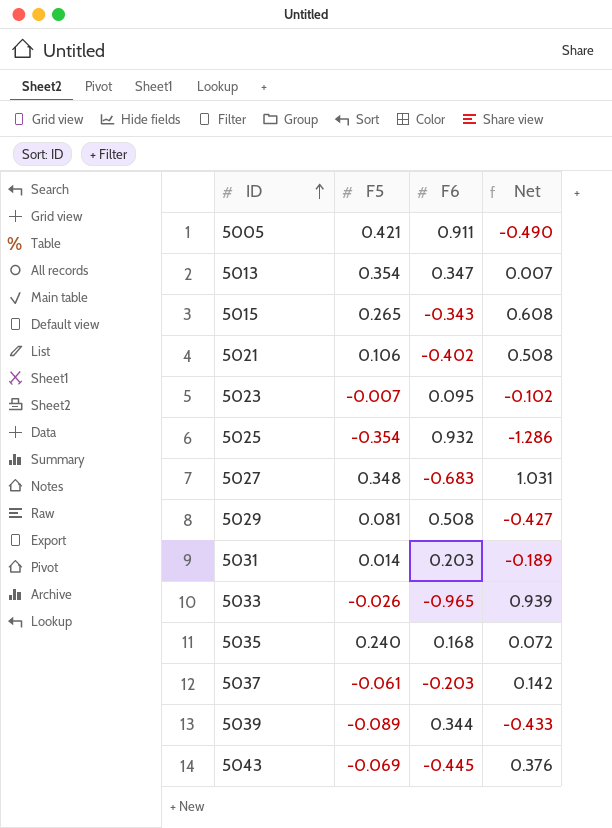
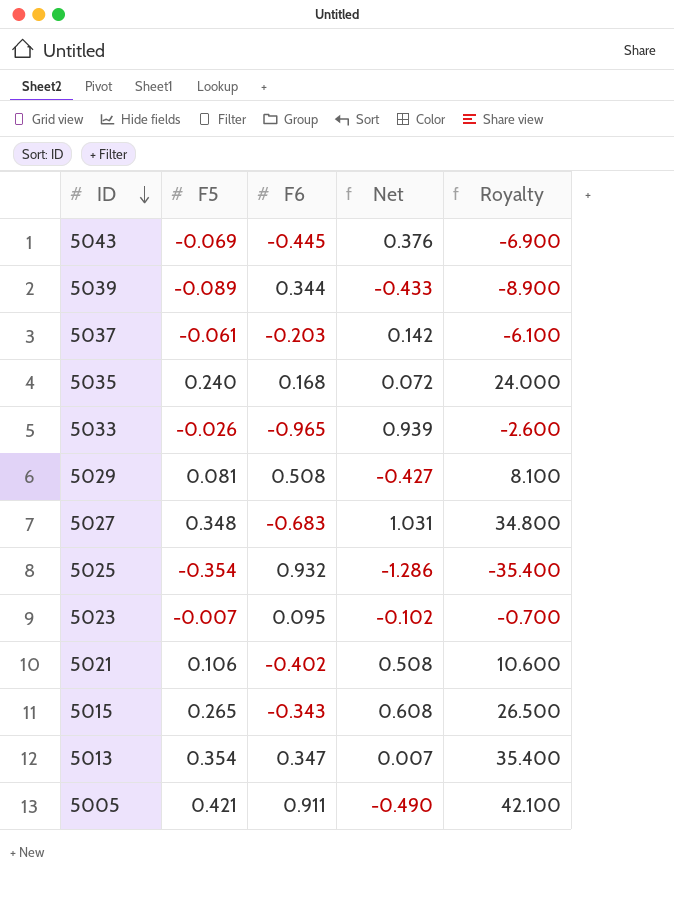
row order: ID ascending -> ID descending
column Royalty | formula: none -> [F5] * 100
row 5031: 0.014 | 0.203 | -0.189 -> none

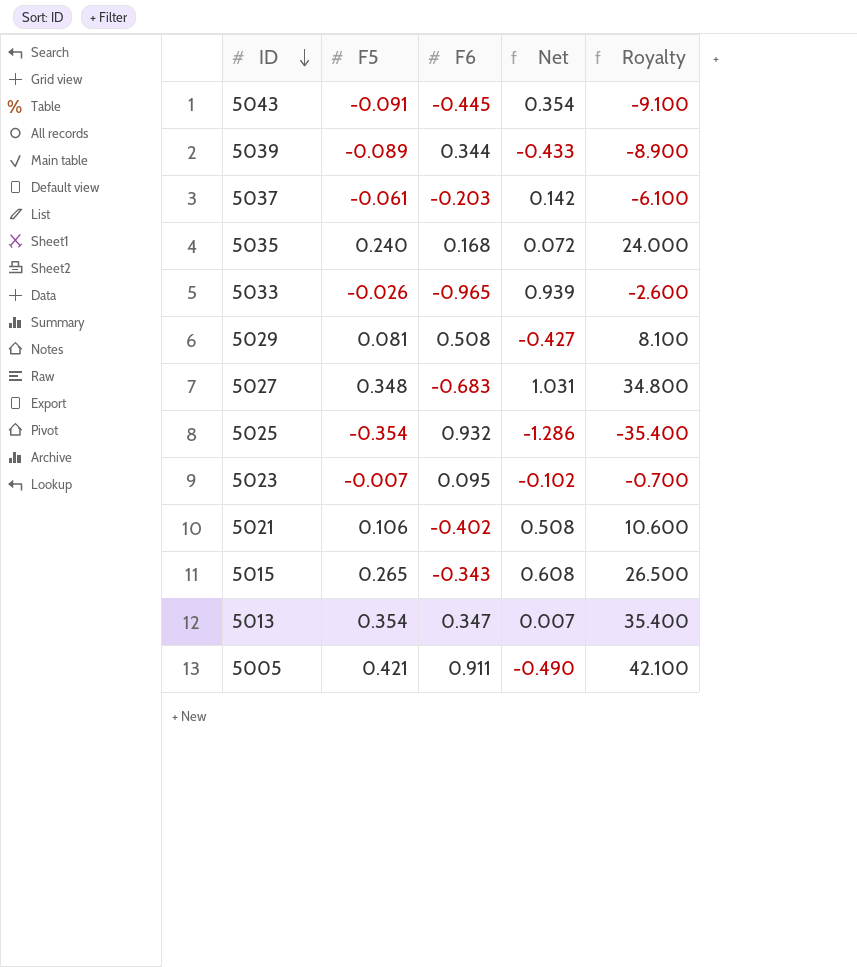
5043 | F5: -0.069 -> -0.091
5043 | Net: 0.376 -> 0.354
5043 | Royalty: -6.900 -> -9.100

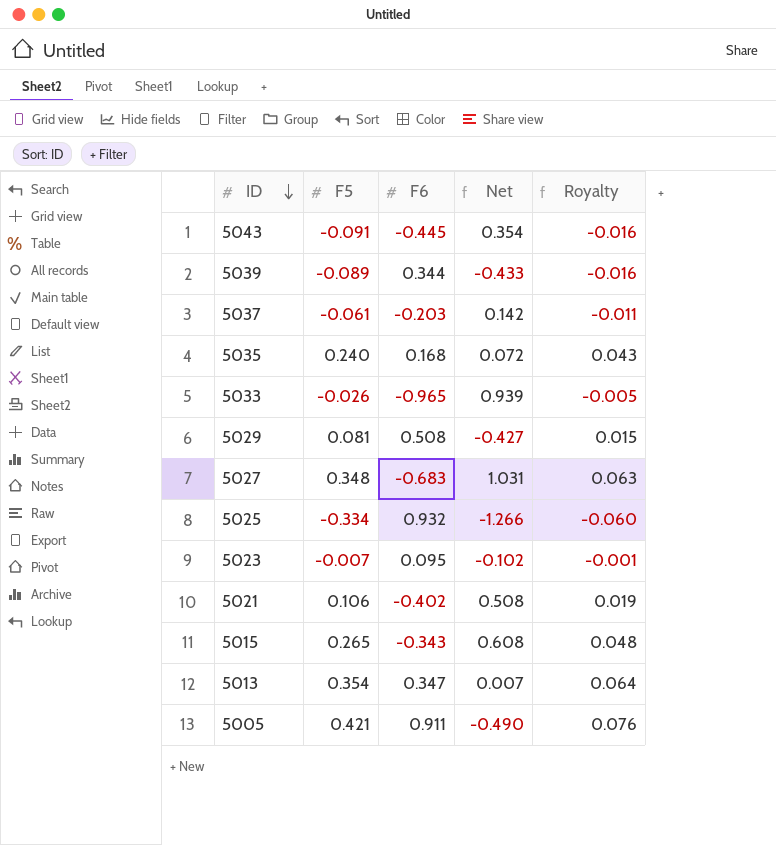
column Royalty | formula: [F5] * 100 -> [F5] * 0.18
5025 | F5: -0.354 -> -0.334
5025 | Net: -1.286 -> -1.266

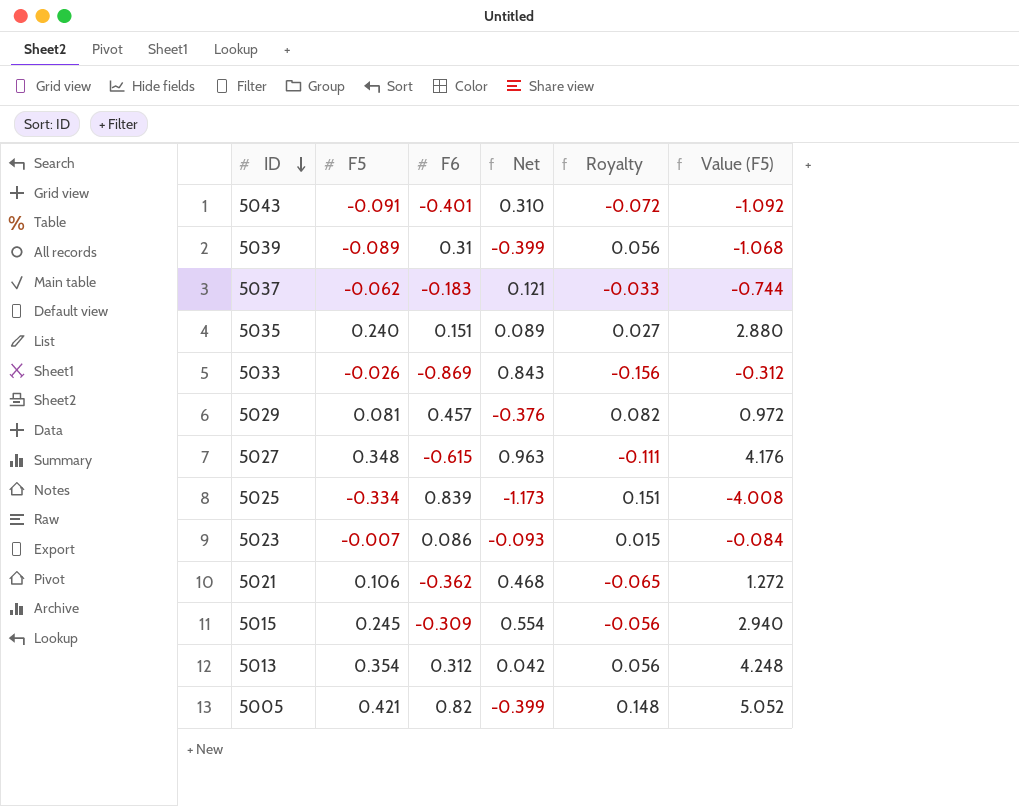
column Royalty | formula: [F5] * 0.18 -> [F6] * 0.18
column Value (F5) | formula: none -> [F5] * 12
5043 | F6: -0.445 -> -0.401
5043 | Net: 0.354 -> 0.310
5039 | F6: 0.344 -> 0.31
5039 | Net: -0.433 -> -0.399
5037 | F5: -0.061 -> -0.062
5037 | F6: -0.203 -> -0.183
5037 | Net: 0.142 -> 0.121
5035 | F6: 0.168 -> 0.151
5035 | Net: 0.072 -> 0.089
5033 | F6: -0.965 -> -0.869
5033 | Net: 0.939 -> 0.843
5029 | F6: 0.508 -> 0.457
5029 | Net: -0.427 -> -0.376
5027 | F6: -0.683 -> -0.615
5027 | Net: 1.031 -> 0.963
5025 | F6: 0.932 -> 0.839
5025 | Net: -1.266 -> -1.173
5023 | F6: 0.095 -> 0.086
5023 | Net: -0.102 -> -0.093
5021 | F6: -0.402 -> -0.362
5021 | Net: 0.508 -> 0.468
5015 | F5: 0.265 -> 0.245
5015 | F6: -0.343 -> -0.309
5015 | Net: 0.608 -> 0.554
5013 | F6: 0.347 -> 0.312
5013 | Net: 0.007 -> 0.042
5005 | F6: 0.911 -> 0.82
5005 | Net: -0.490 -> -0.399

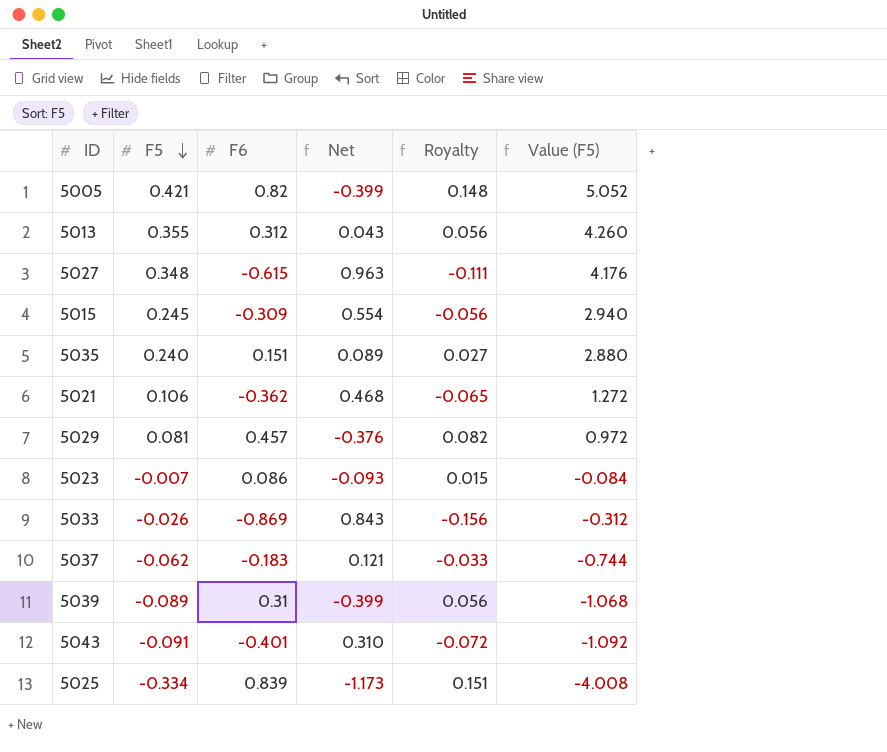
row order: ID descending -> F5 descending
5013 | F5: 0.354 -> 0.355
5013 | Net: 0.042 -> 0.043
5013 | Value (F5): 4.248 -> 4.260

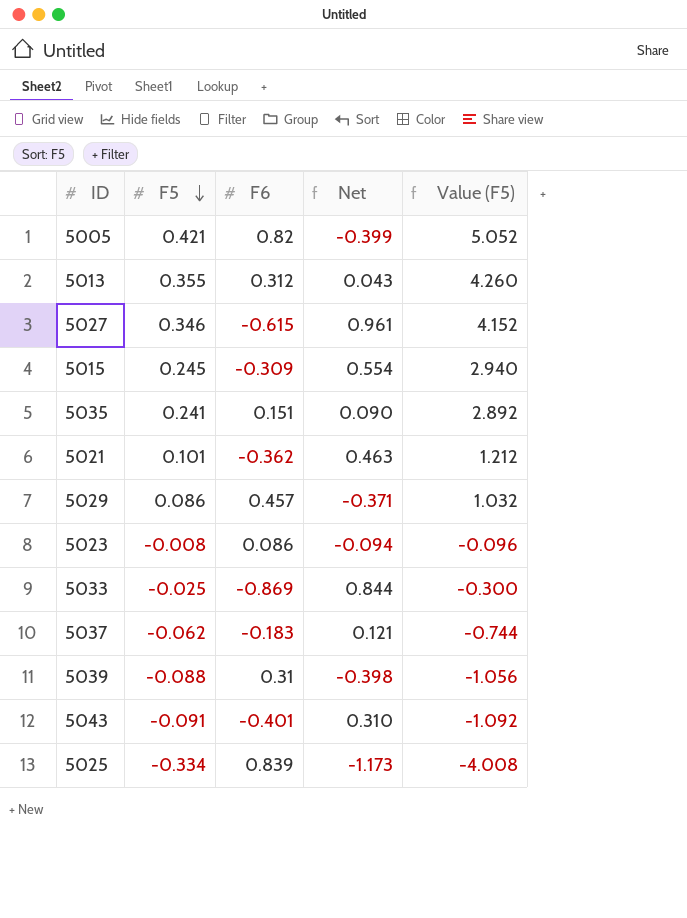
column Royalty | formula: [F6] * 0.18 -> none
5027 | F5: 0.348 -> 0.346
5027 | Net: 0.963 -> 0.961
5027 | Value (F5): 4.176 -> 4.152
5035 | F5: 0.240 -> 0.241
5035 | Net: 0.089 -> 0.090
5035 | Value (F5): 2.880 -> 2.892
5021 | F5: 0.106 -> 0.101
5021 | Net: 0.468 -> 0.463
5021 | Value (F5): 1.272 -> 1.212
5029 | F5: 0.081 -> 0.086
5029 | Net: -0.376 -> -0.371
5029 | Value (F5): 0.972 -> 1.032
5023 | F5: -0.007 -> -0.008
5023 | Net: -0.093 -> -0.094
5023 | Value (F5): -0.084 -> -0.096
5033 | F5: -0.026 -> -0.025
5033 | Net: 0.843 -> 0.844
5033 | Value (F5): -0.312 -> -0.300
5039 | F5: -0.089 -> -0.088
5039 | Net: -0.399 -> -0.398
5039 | Value (F5): -1.068 -> -1.056

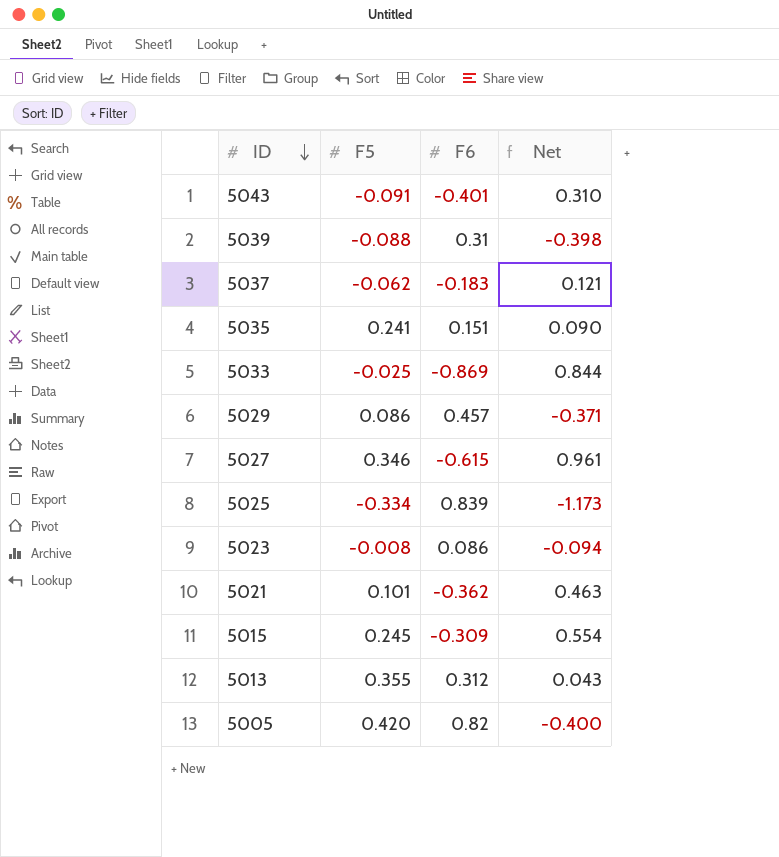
row order: F5 descending -> ID descending
column Value (F5) | formula: [F5] * 12 -> none
5005 | F5: 0.421 -> 0.420
5005 | Net: -0.399 -> -0.400

